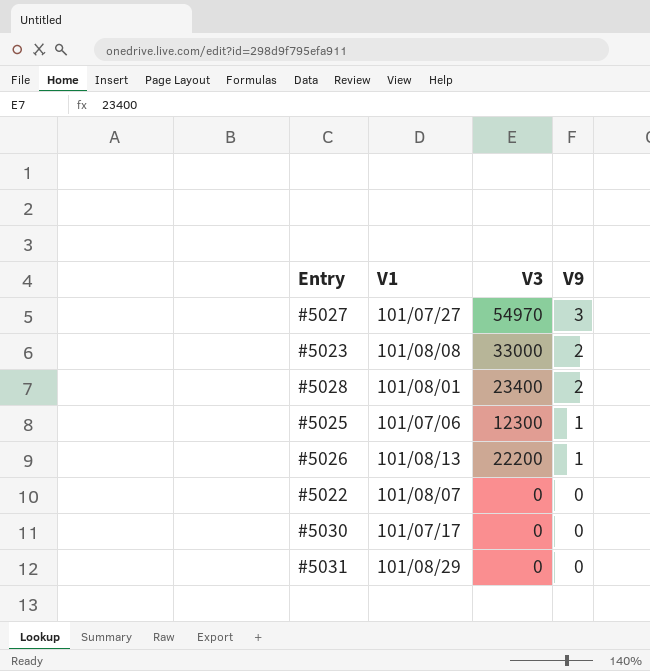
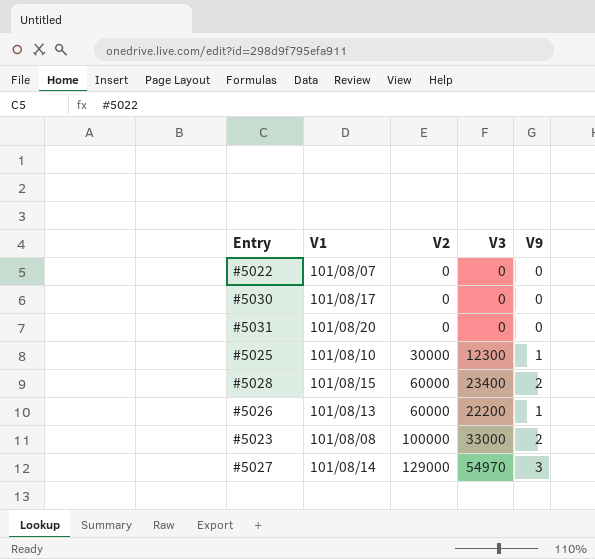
row order: V9 descending -> V2 ascending
column V2 | position: none -> 3
#5030 | V1: 101/07/17 -> 101/08/17
#5031 | V1: 101/08/29 -> 101/08/20
#5025 | V1: 101/07/06 -> 101/08/10
#5028 | V1: 101/08/01 -> 101/08/15
#5027 | V1: 101/07/27 -> 101/08/14

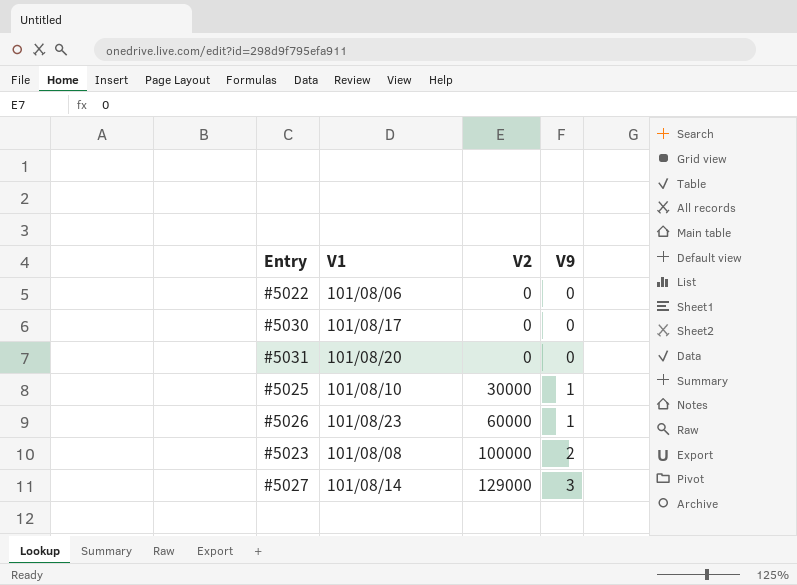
column V3 | position: 4 -> none
row #5028: 101/08/15 | 60000 | 23400 | 2 -> none
#5022 | V1: 101/08/07 -> 101/08/06
#5026 | V1: 101/08/13 -> 101/08/23

